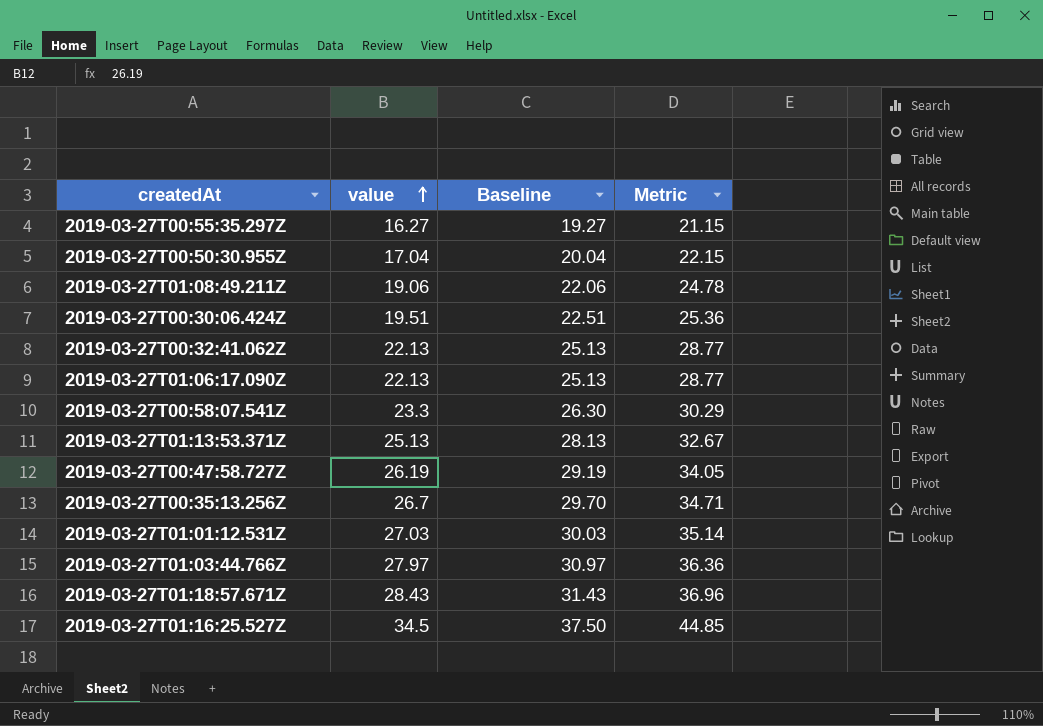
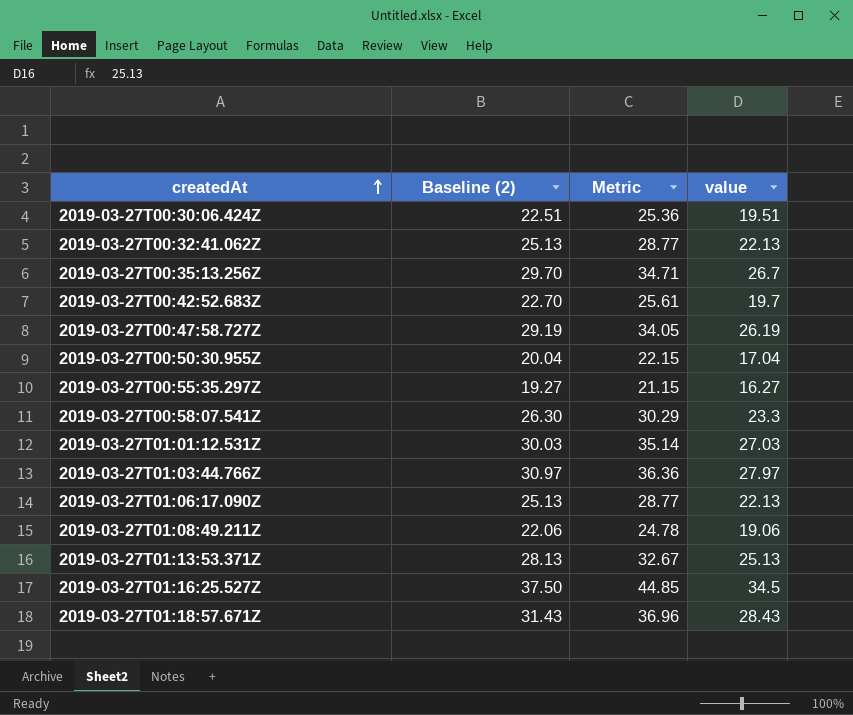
row order: value ascending -> createdAt ascending
column name: Baseline -> Baseline (2)
column value | position: 2 -> 4
row 2019-03-27T00:42:52.683Z: none -> 22.70 | 25.61 | 19.7

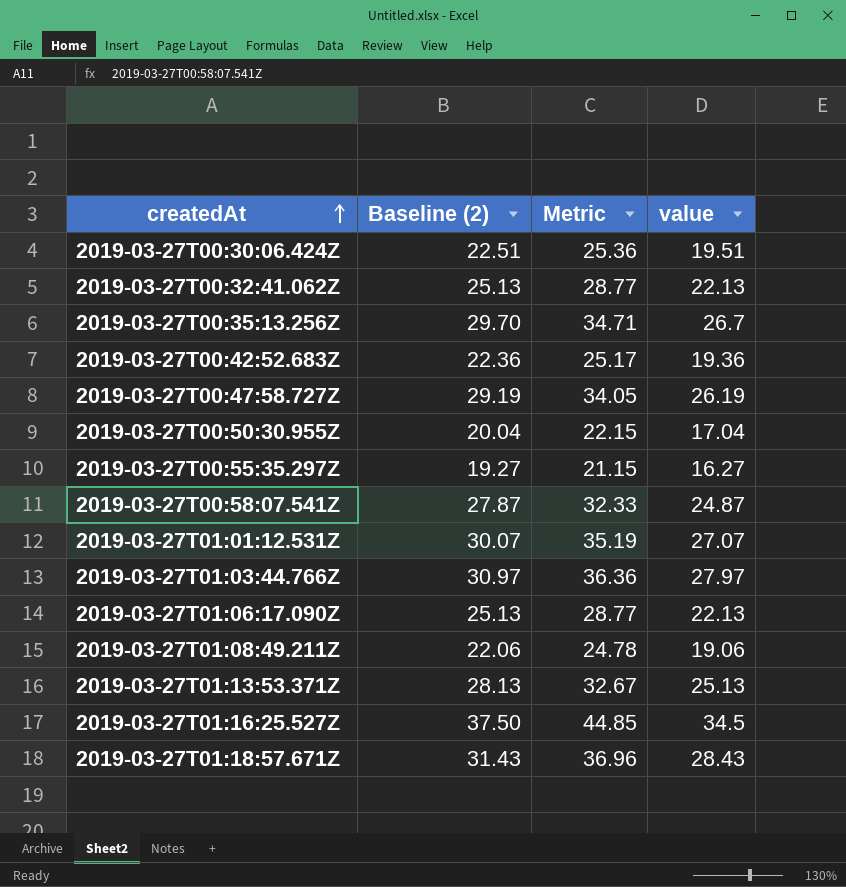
2019-03-27T00:42:52.683Z | Baseline (2): 22.70 -> 22.36
2019-03-27T00:42:52.683Z | Metric: 25.61 -> 25.17
2019-03-27T00:42:52.683Z | value: 19.7 -> 19.36
2019-03-27T00:58:07.541Z | Baseline (2): 26.30 -> 27.87
2019-03-27T00:58:07.541Z | Metric: 30.29 -> 32.33
2019-03-27T00:58:07.541Z | value: 23.3 -> 24.87
2019-03-27T01:01:12.531Z | Baseline (2): 30.03 -> 30.07
2019-03-27T01:01:12.531Z | Metric: 35.14 -> 35.19
2019-03-27T01:01:12.531Z | value: 27.03 -> 27.07

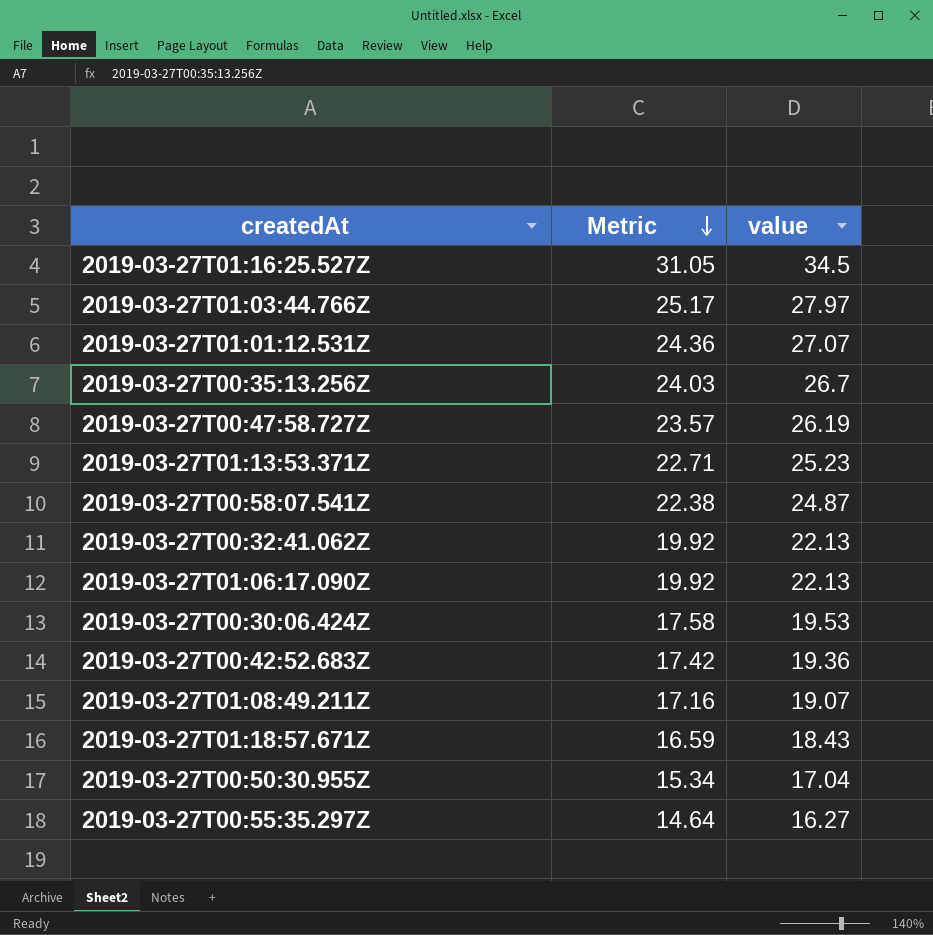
row order: createdAt ascending -> Metric descending
column Baseline (2) | formula: [value] + 3 -> none
column Metric | formula: [value] * 1.3 -> [value] * 0.9
2019-03-27T01:13:53.371Z | value: 25.13 -> 25.23
2019-03-27T00:30:06.424Z | value: 19.51 -> 19.53
2019-03-27T01:08:49.211Z | value: 19.06 -> 19.07
2019-03-27T01:18:57.671Z | value: 28.43 -> 18.43

